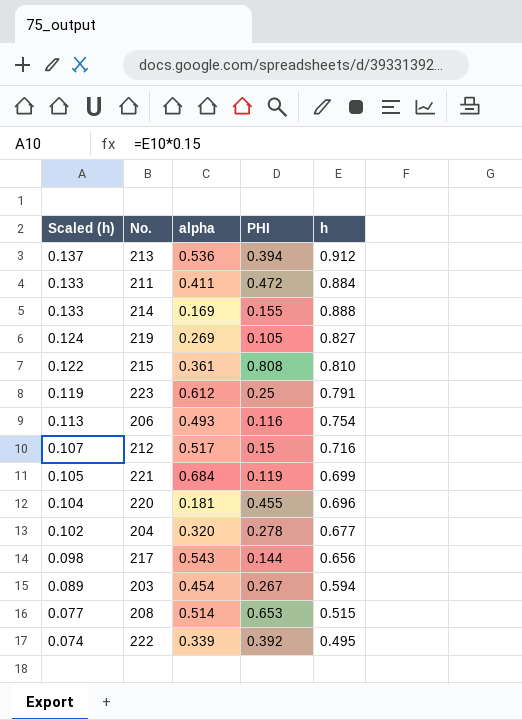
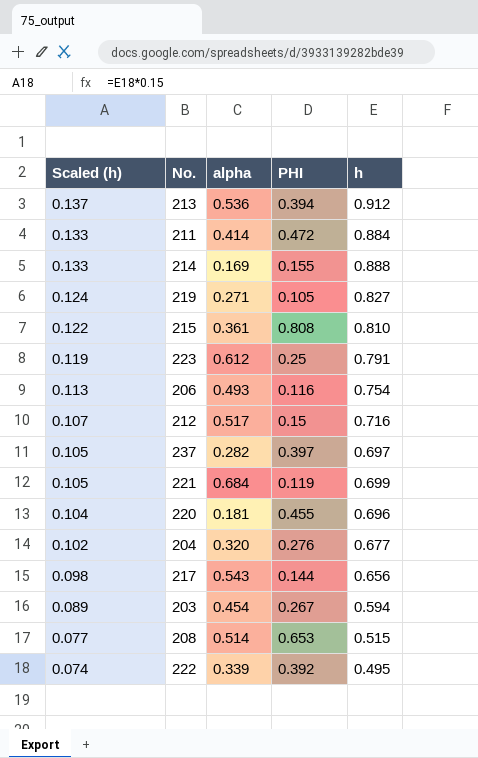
211 | alpha: 0.411 -> 0.414
219 | alpha: 0.269 -> 0.271
row 237: none -> 0.105 | 0.282 | 0.397 | 0.697
204 | PHI: 0.278 -> 0.276

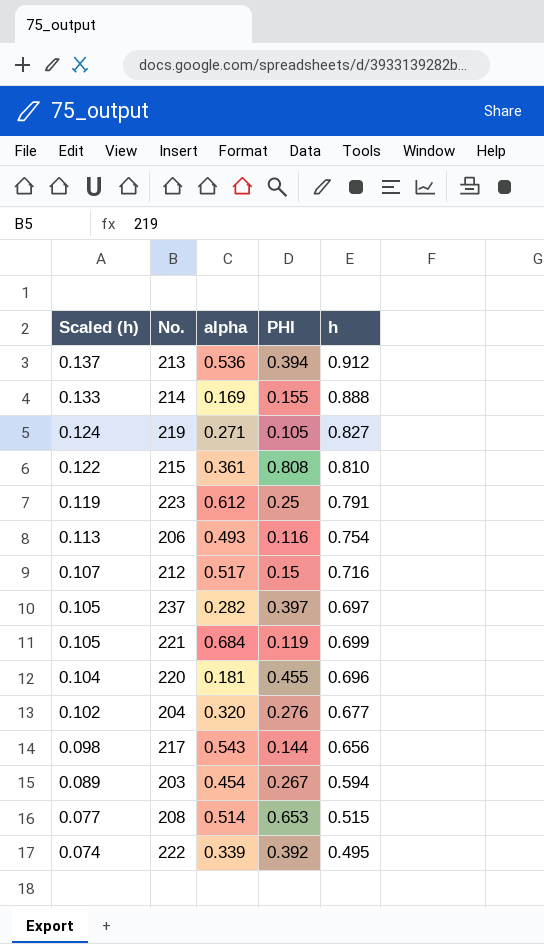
row 211: 0.133 | 0.414 | 0.472 | 0.884 -> none

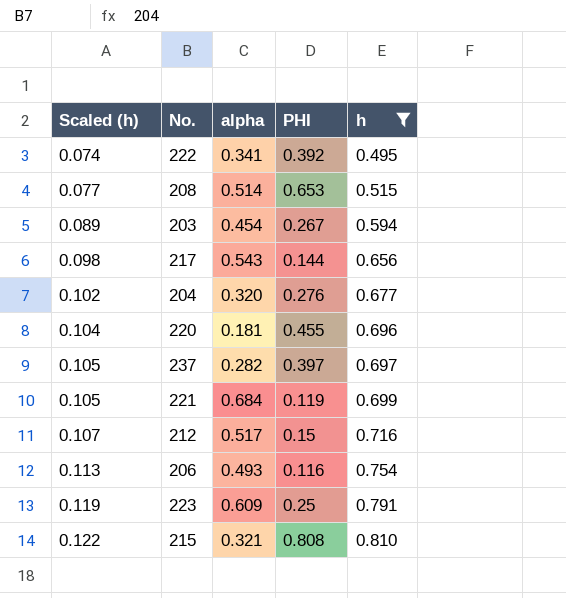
filter: none -> h <= 0.810
row order: Scaled (h) descending -> Scaled (h) ascending
222 | alpha: 0.339 -> 0.341
223 | alpha: 0.612 -> 0.609
215 | alpha: 0.361 -> 0.321

